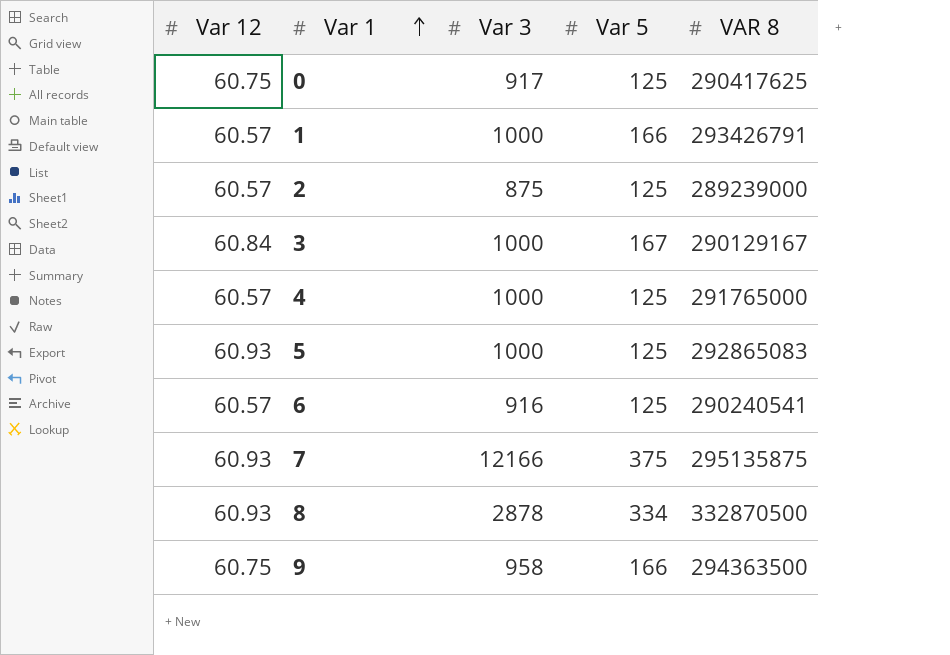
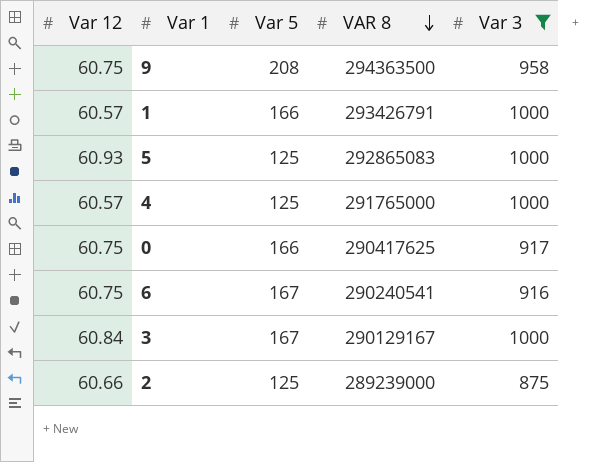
filter: none -> Var 3 <= 1000
row order: Var 1 ascending -> VAR 8 descending
column Var 3 | position: 3 -> 5
9 | Var 5: 166 -> 208
0 | Var 5: 125 -> 166
6 | Var 12: 60.57 -> 60.75
6 | Var 5: 125 -> 167
2 | Var 12: 60.57 -> 60.66

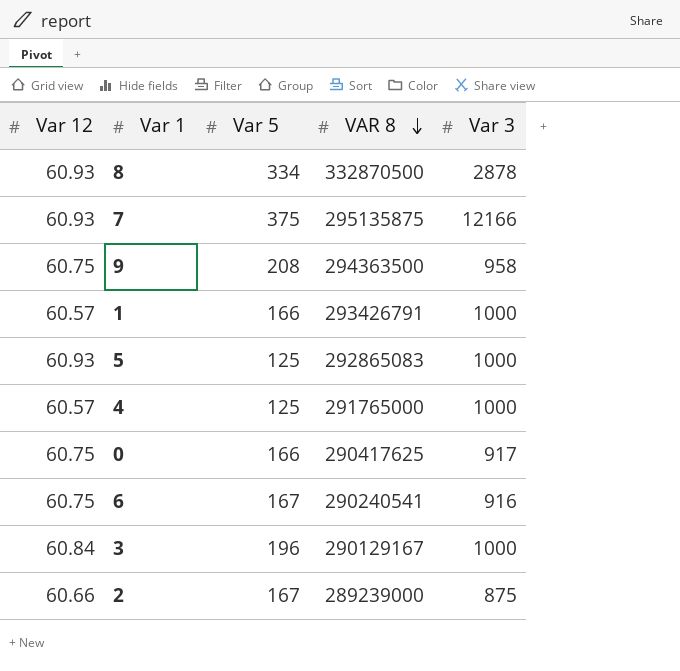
filter: Var 3 <= 1000 -> none
3 | Var 5: 167 -> 196
2 | Var 5: 125 -> 167

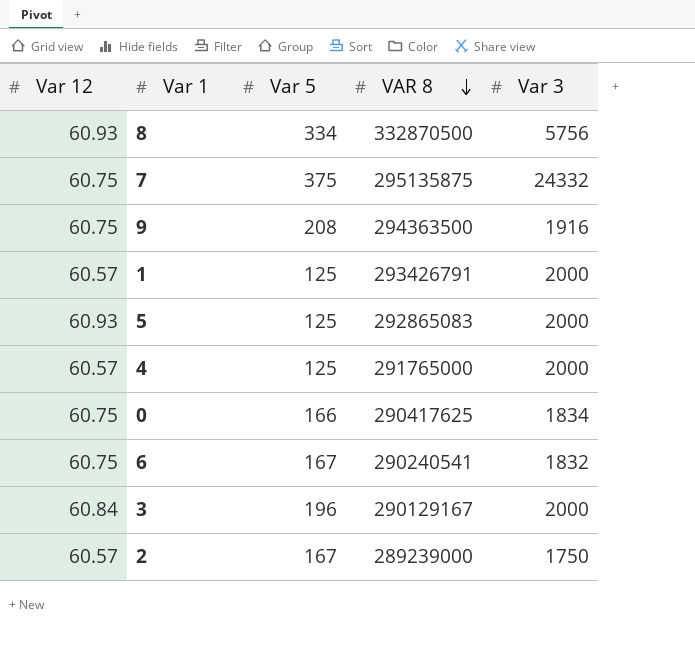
8 | Var 3: 2878 -> 5756
7 | Var 12: 60.93 -> 60.75
7 | Var 3: 12166 -> 24332
9 | Var 3: 958 -> 1916
1 | Var 5: 166 -> 125
1 | Var 3: 1000 -> 2000
5 | Var 3: 1000 -> 2000
4 | Var 3: 1000 -> 2000
0 | Var 3: 917 -> 1834
6 | Var 3: 916 -> 1832
3 | Var 3: 1000 -> 2000
2 | Var 12: 60.66 -> 60.57
2 | Var 3: 875 -> 1750

